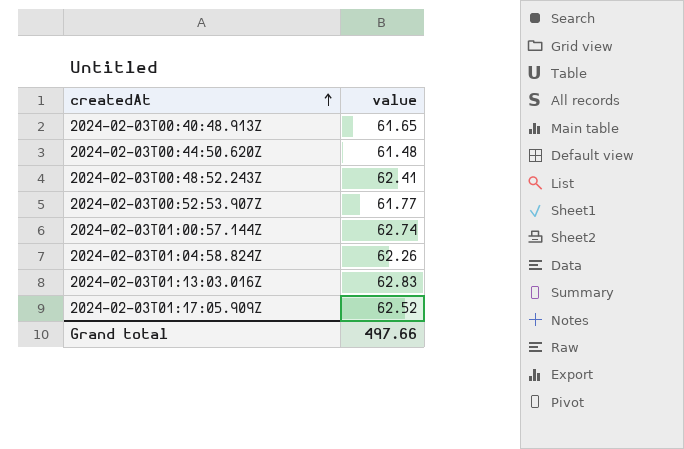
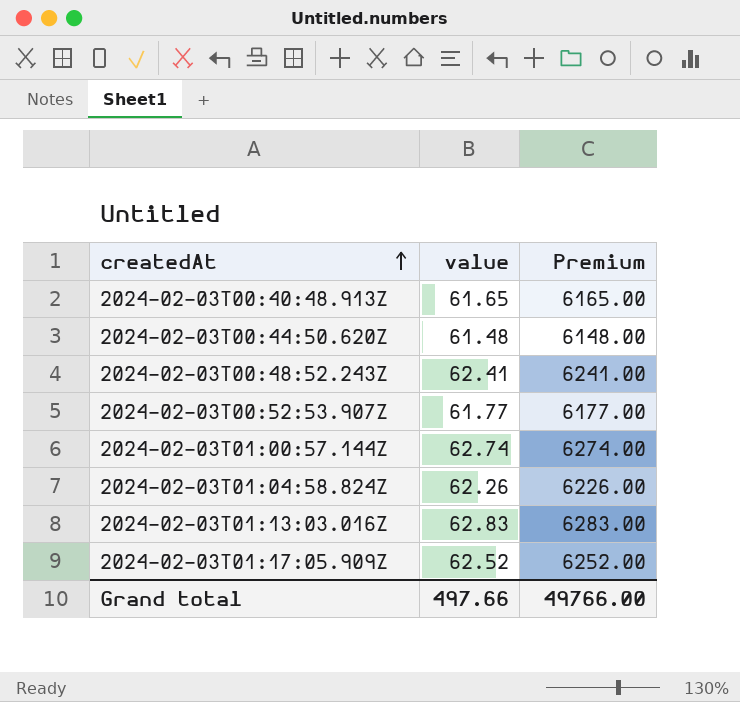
column Premium | formula: none -> [value] * 100

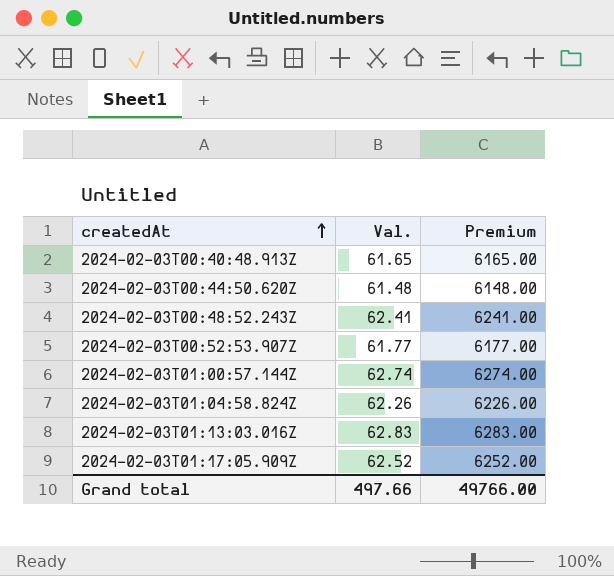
column name: value -> Val.

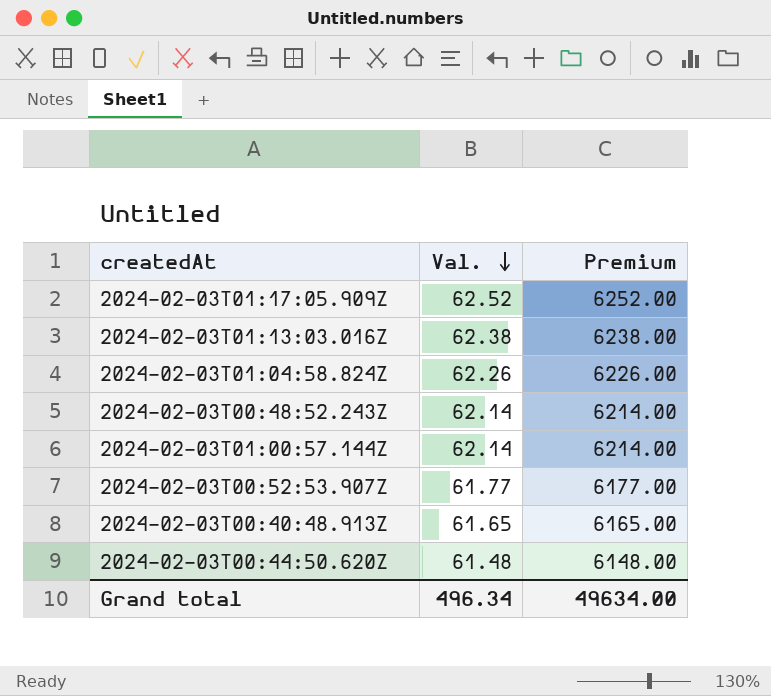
row order: createdAt ascending -> Val. descending
2024-02-03T01:13:03.016Z | Val.: 62.83 -> 62.38
2024-02-03T01:13:03.016Z | Premium: 6283.00 -> 6238.00
2024-02-03T00:48:52.243Z | Val.: 62.41 -> 62.14
2024-02-03T00:48:52.243Z | Premium: 6241.00 -> 6214.00
2024-02-03T01:00:57.144Z | Val.: 62.74 -> 62.14
2024-02-03T01:00:57.144Z | Premium: 6274.00 -> 6214.00
Grand total | Val.: 497.66 -> 496.34
Grand total | Premium: 49766.00 -> 49634.00

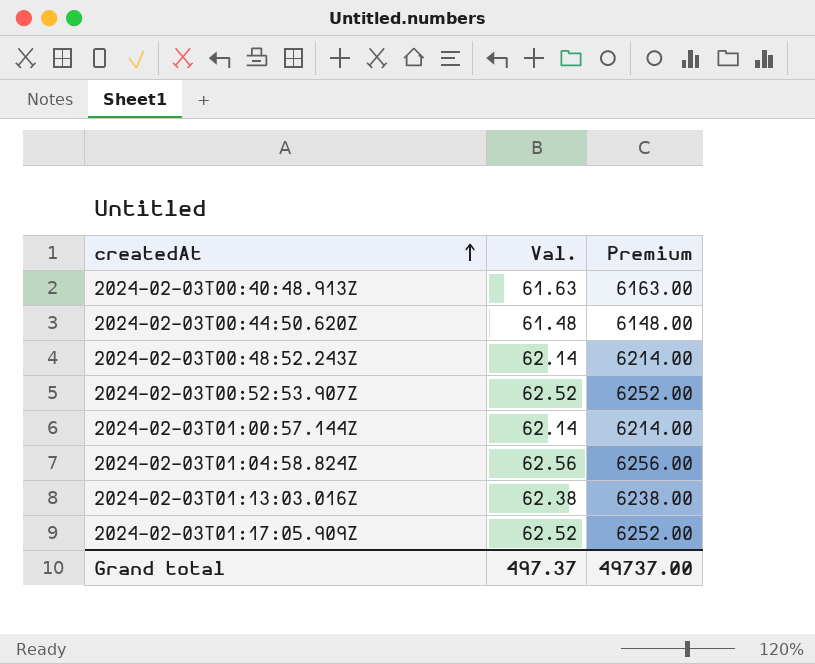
row order: Val. descending -> createdAt ascending
2024-02-03T00:40:48.913Z | Val.: 61.65 -> 61.63
2024-02-03T00:40:48.913Z | Premium: 6165.00 -> 6163.00
2024-02-03T00:52:53.907Z | Val.: 61.77 -> 62.52
2024-02-03T00:52:53.907Z | Premium: 6177.00 -> 6252.00
2024-02-03T01:04:58.824Z | Val.: 62.26 -> 62.56
2024-02-03T01:04:58.824Z | Premium: 6226.00 -> 6256.00
Grand total | Val.: 496.34 -> 497.37
Grand total | Premium: 49634.00 -> 49737.00

